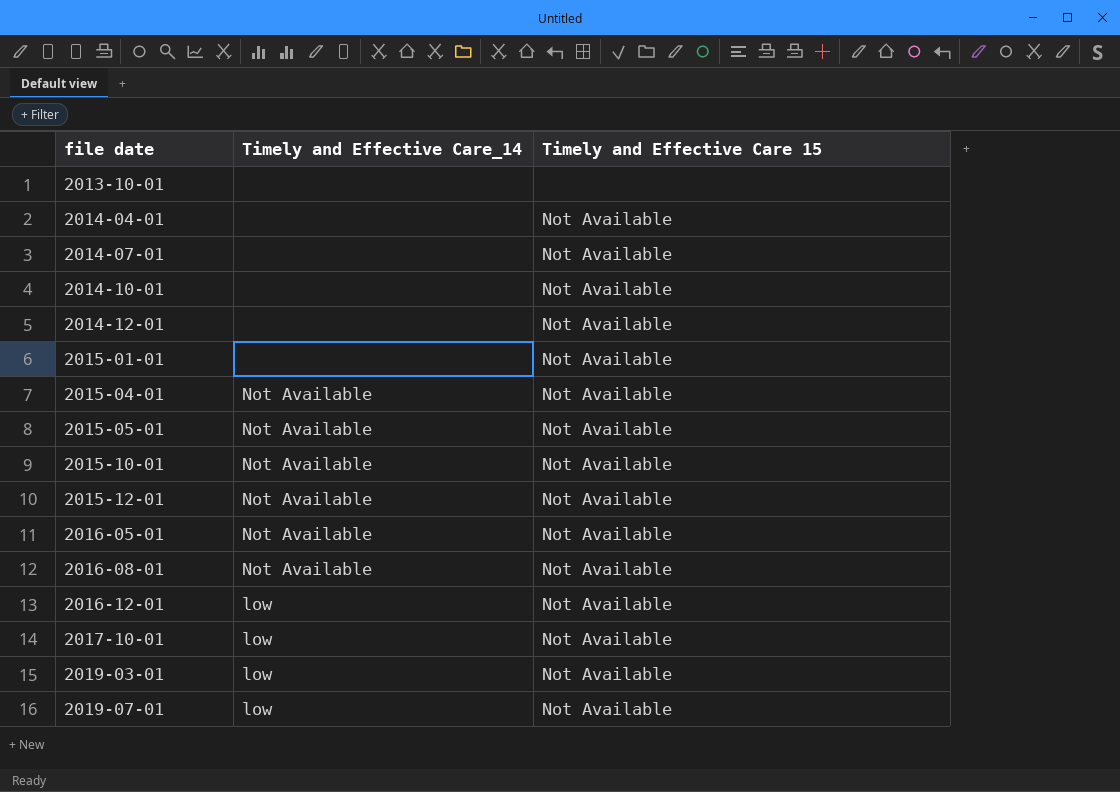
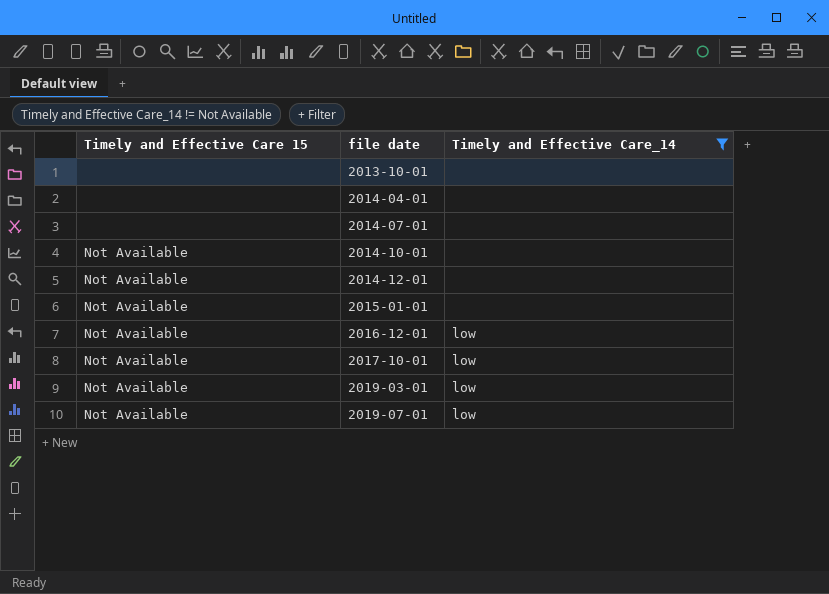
filter: none -> Timely and Effective Care_14 != Not Available
column Timely and Effective Care 15 | position: 3 -> 1
2014-04-01 | Timely and Effective Care 15: Not Available -> none
2014-07-01 | Timely and Effective Care 15: Not Available -> none

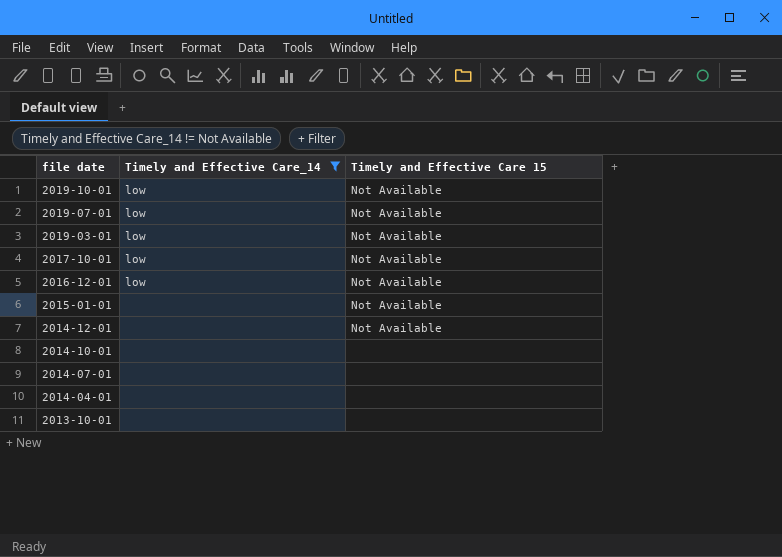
row order: file date ascending -> file date descending
column Timely and Effective Care 15 | position: 1 -> 3
row 2019-10-01: none -> low | Not Available
2014-10-01 | Timely and Effective Care 15: Not Available -> none

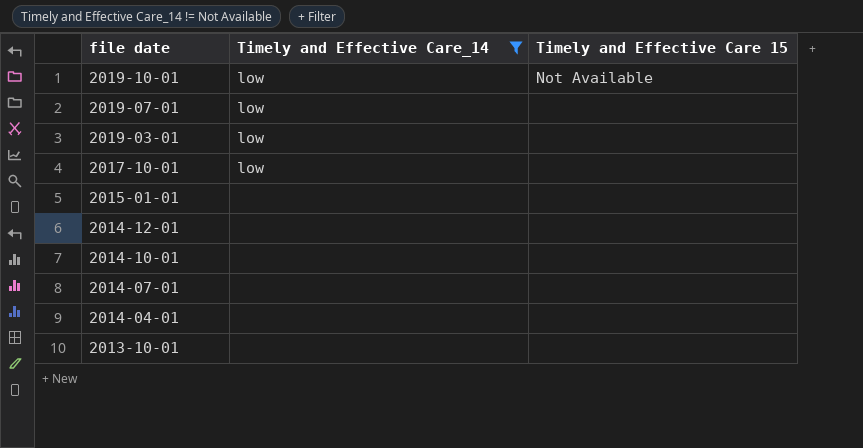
row 2016-12-01: low | Not Available -> none
2019-07-01 | Timely and Effective Care 15: Not Available -> none
2019-03-01 | Timely and Effective Care 15: Not Available -> none
2017-10-01 | Timely and Effective Care 15: Not Available -> none
2015-01-01 | Timely and Effective Care 15: Not Available -> none
2014-12-01 | Timely and Effective Care 15: Not Available -> none

